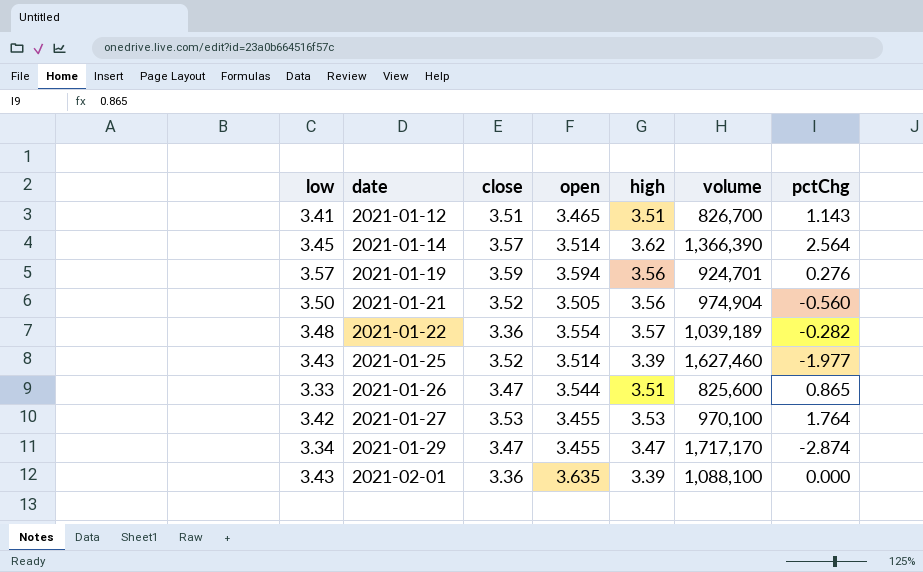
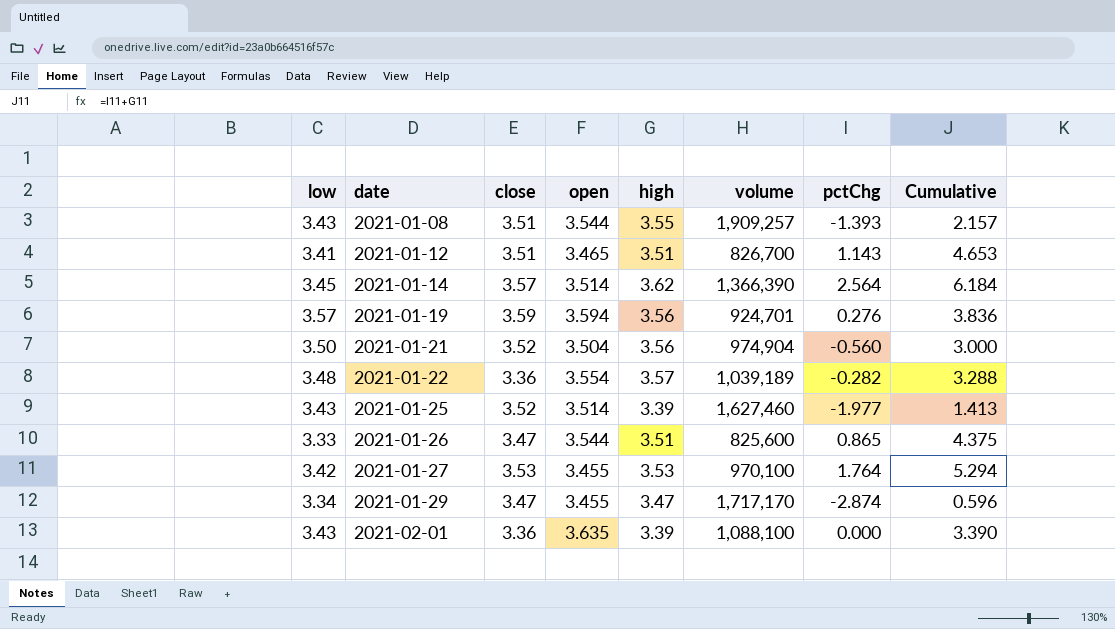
column Cumulative | formula: none -> [high] + [pctChg]
row 2021-01-08: none -> 3.43 | 3.51 | 3.544 | 3.55 | 1,909,257 | -1.393 | 2.157
2021-01-21 | open: 3.505 -> 3.504

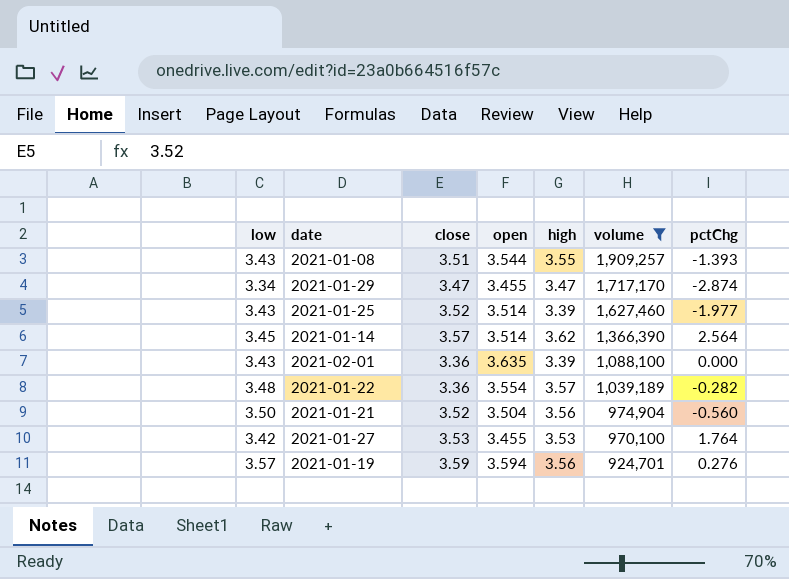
filter: none -> volume >= 924,701
row order: date ascending -> volume descending
column Cumulative | formula: [high] + [pctChg] -> none

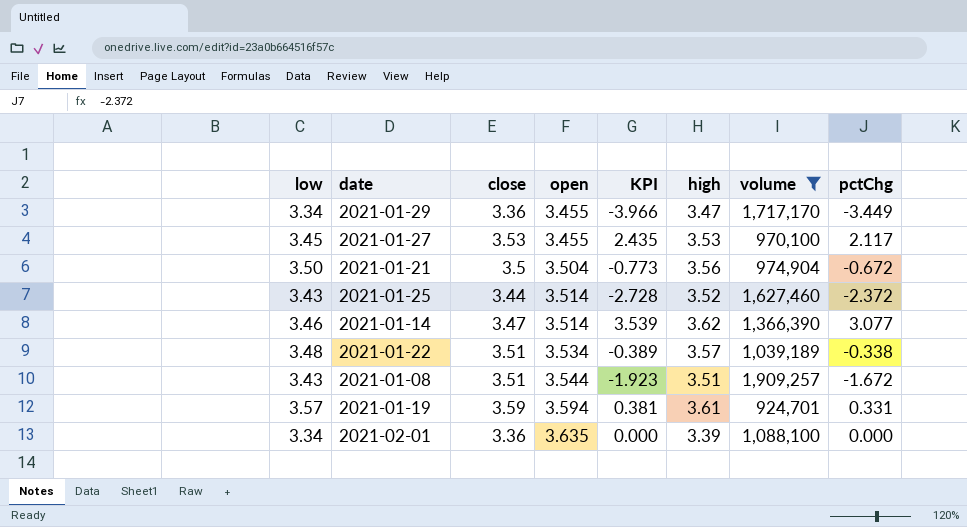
row order: volume descending -> open ascending
column KPI | formula: none -> [pctChg] * 1.15
2021-01-29 | close: 3.47 -> 3.36
2021-01-29 | pctChg: -2.874 -> -3.449
2021-01-27 | low: 3.42 -> 3.45
2021-01-27 | pctChg: 1.764 -> 2.117
2021-01-21 | close: 3.52 -> 3.5
2021-01-21 | pctChg: -0.560 -> -0.672
2021-01-25 | close: 3.52 -> 3.44
2021-01-25 | high: 3.39 -> 3.52
2021-01-25 | pctChg: -1.977 -> -2.372
2021-01-14 | low: 3.45 -> 3.46
2021-01-14 | close: 3.57 -> 3.47
2021-01-14 | pctChg: 2.564 -> 3.077
2021-01-22 | close: 3.36 -> 3.51
2021-01-22 | open: 3.554 -> 3.534
2021-01-22 | pctChg: -0.282 -> -0.338
2021-01-08 | high: 3.55 -> 3.51
2021-01-08 | pctChg: -1.393 -> -1.672
2021-01-19 | high: 3.56 -> 3.61
2021-01-19 | pctChg: 0.276 -> 0.331
2021-02-01 | low: 3.43 -> 3.34

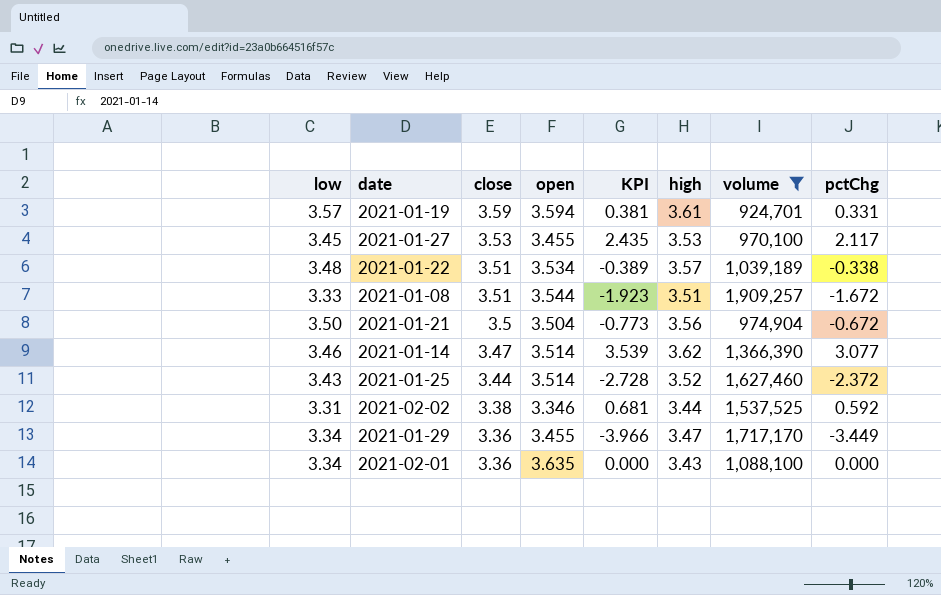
row order: open ascending -> close descending
2021-01-08 | low: 3.43 -> 3.33
row 2021-02-02: none -> 3.31 | 3.38 | 3.346 | 0.681 | 3.44 | 1,537,525 | 0.592
2021-02-01 | high: 3.39 -> 3.43

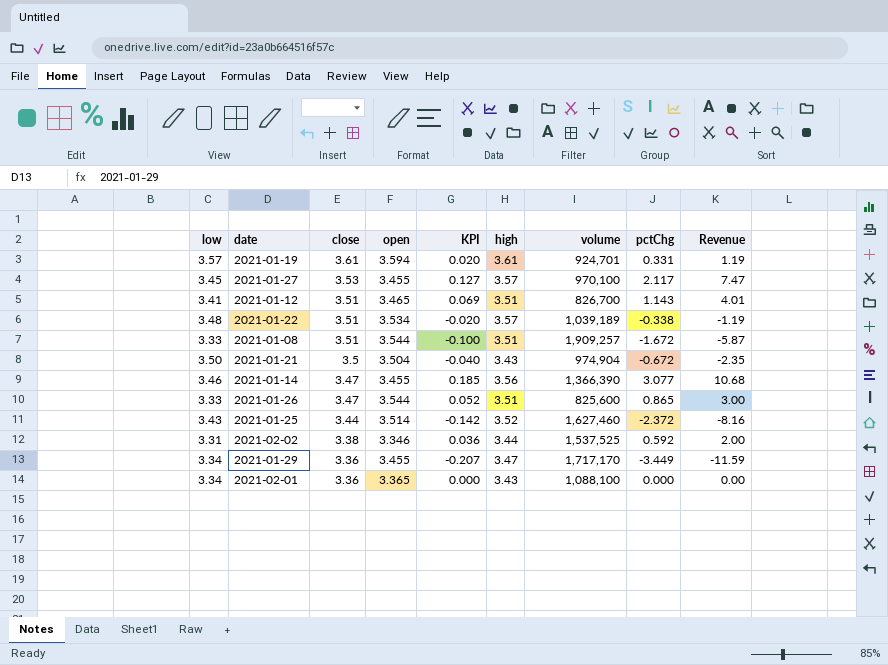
filter: volume >= 924,701 -> none
column KPI | formula: [pctChg] * 1.15 -> [pctChg] * 0.06
column Revenue | formula: none -> [close] * [pctChg]
2021-01-19 | close: 3.59 -> 3.61
2021-01-27 | high: 3.53 -> 3.57
2021-01-21 | high: 3.56 -> 3.43
2021-01-14 | open: 3.514 -> 3.455
2021-01-14 | high: 3.62 -> 3.56
2021-02-01 | open: 3.635 -> 3.365

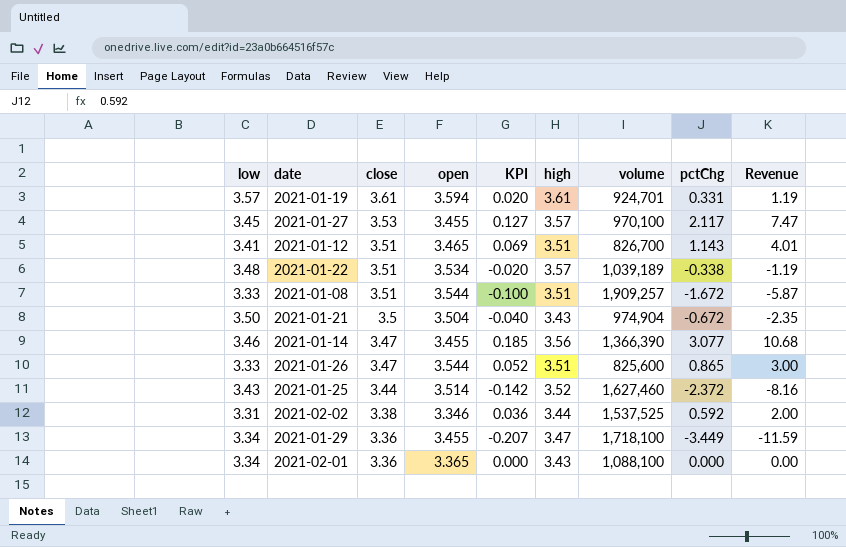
2021-01-29 | volume: 1,717,170 -> 1,718,100

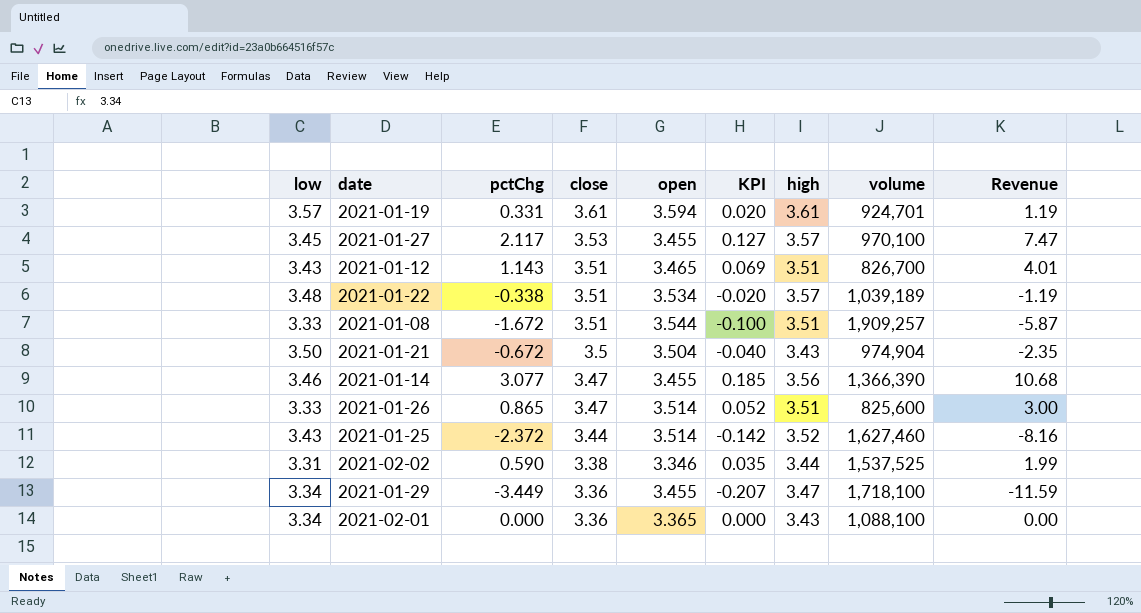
column pctChg | position: 8 -> 3
2021-01-12 | low: 3.41 -> 3.43
2021-01-26 | open: 3.544 -> 3.514
2021-02-02 | pctChg: 0.592 -> 0.590
2021-02-02 | KPI: 0.036 -> 0.035
2021-02-02 | Revenue: 2.00 -> 1.99

